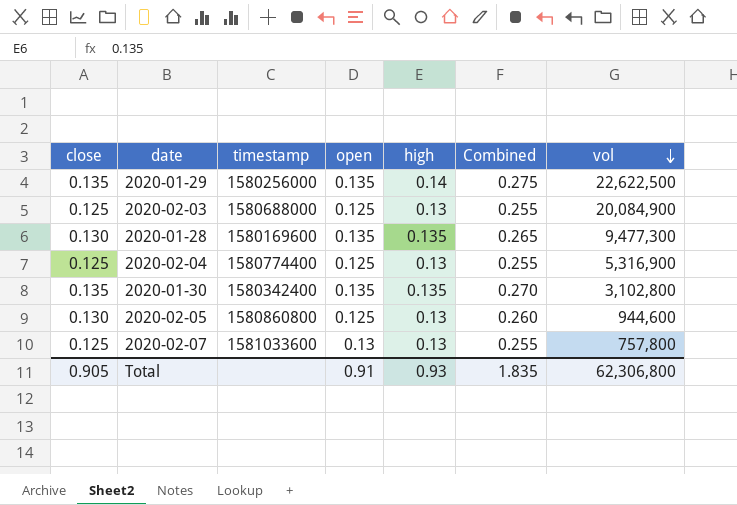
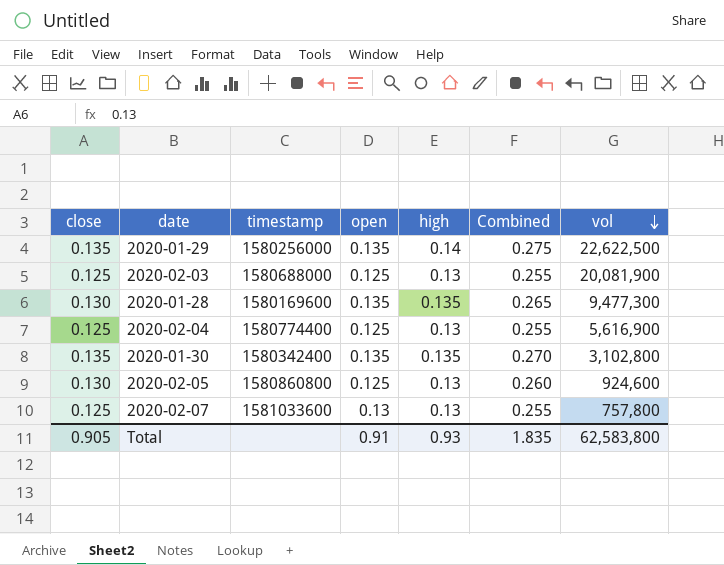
2020-02-03 | vol: 20,084,900 -> 20,081,900
2020-02-04 | vol: 5,316,900 -> 5,616,900
2020-02-05 | vol: 944,600 -> 924,600
Total | vol: 62,306,800 -> 62,583,800

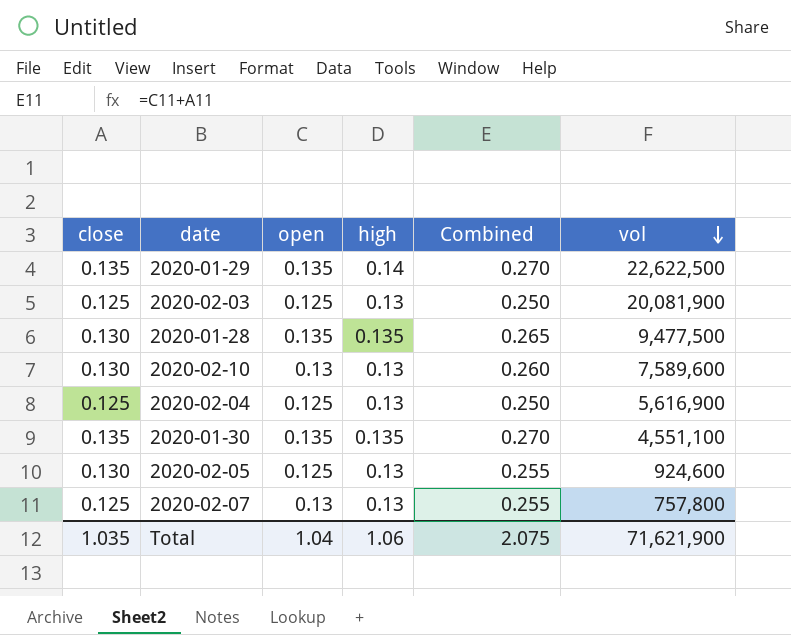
column timestamp | position: 3 -> none
column Combined | formula: [close] + [high] -> [close] + [open]
2020-01-28 | vol: 9,477,300 -> 9,477,500
row 2020-02-10: none -> 0.130 | 0.13 | 0.13 | 0.260 | 7,589,600
2020-01-30 | vol: 3,102,800 -> 4,551,100
Total | close: 0.905 -> 1.035
Total | open: 0.91 -> 1.04
Total | high: 0.93 -> 1.06
Total | Combined: 1.835 -> 2.075
Total | vol: 62,583,800 -> 71,621,900

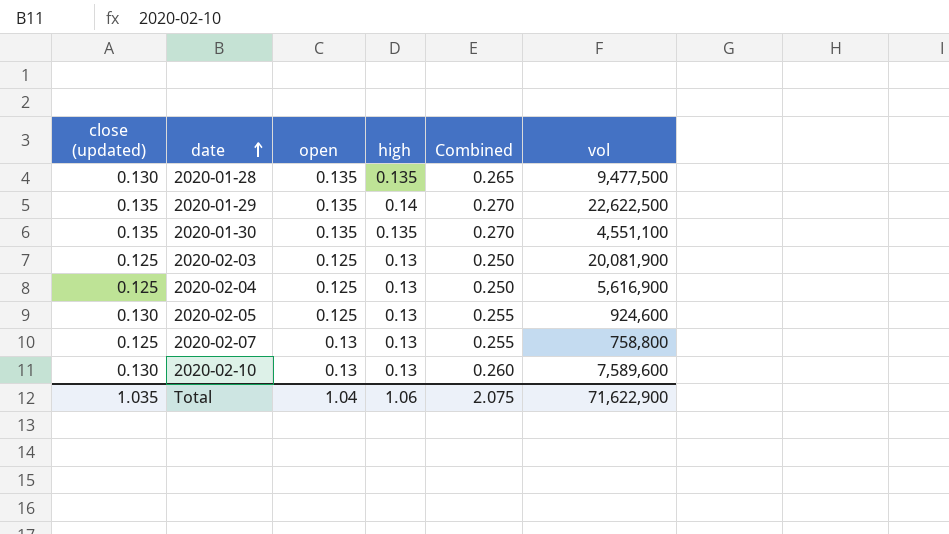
row order: vol descending -> date ascending
column name: close -> close (updated)
2020-02-07 | vol: 757,800 -> 758,800
Total | vol: 71,621,900 -> 71,622,900

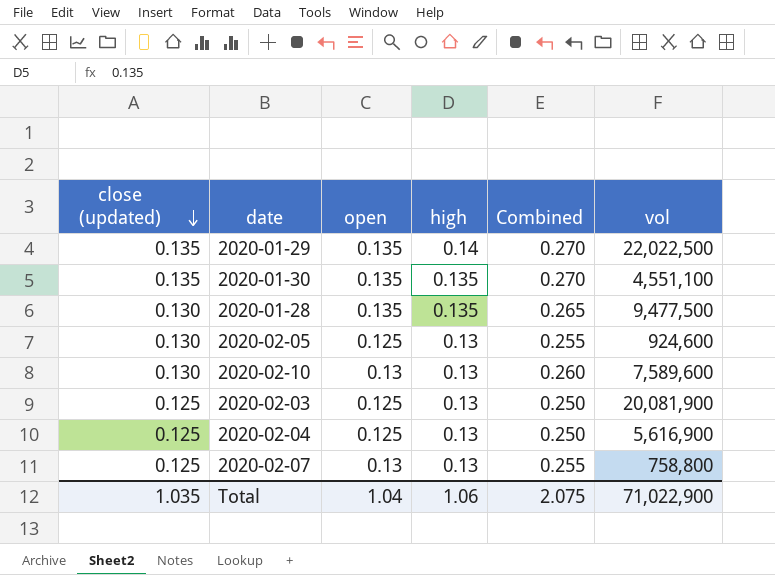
row order: date ascending -> close (updated) descending
2020-01-29 | vol: 22,622,500 -> 22,022,500
Total | vol: 71,622,900 -> 71,022,900

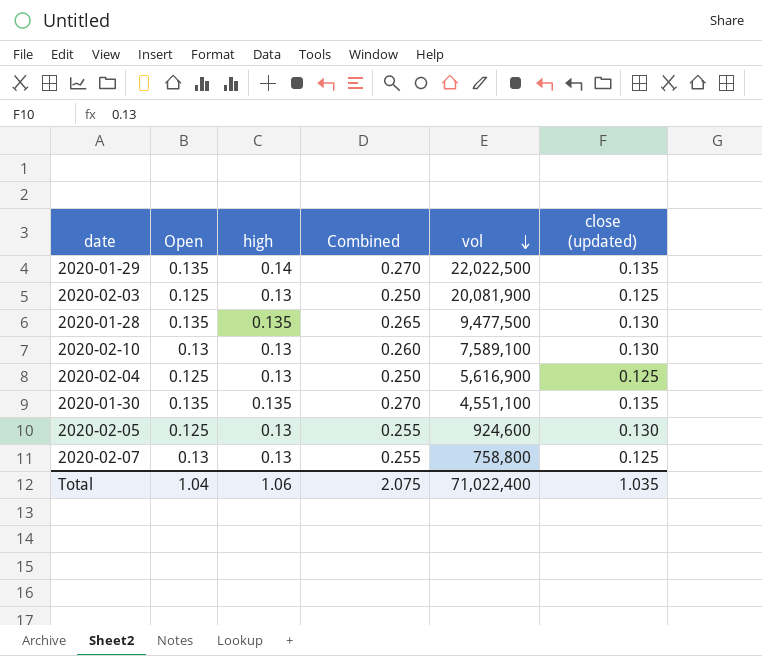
row order: close (updated) descending -> vol descending
column name: open -> Open
column close (updated) | position: 1 -> 6
2020-02-10 | vol: 7,589,600 -> 7,589,100
Total | vol: 71,022,900 -> 71,022,400

